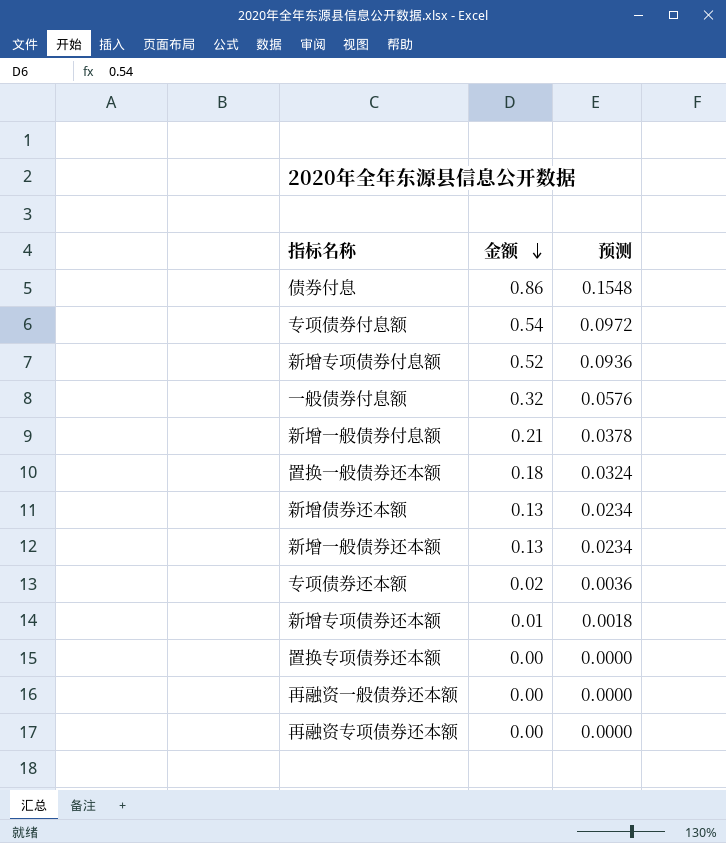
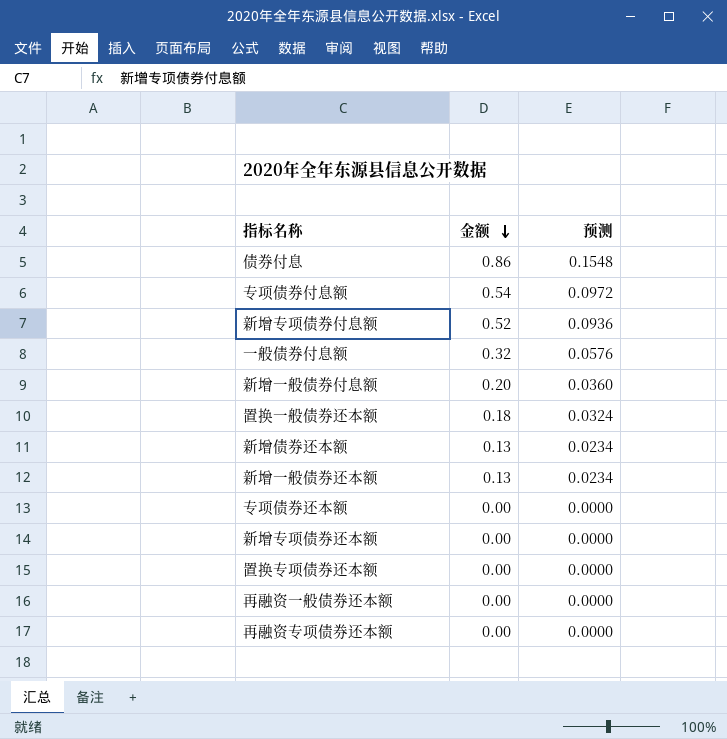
新增一般债券付息额 | 金额: 0.21 -> 0.20
新增一般债券付息额 | 预测: 0.0378 -> 0.0360
专项债券还本额 | 金额: 0.02 -> 0.00
专项债券还本额 | 预测: 0.0036 -> 0.0000
新增专项债券还本额 | 金额: 0.01 -> 0.00
新增专项债券还本额 | 预测: 0.0018 -> 0.0000

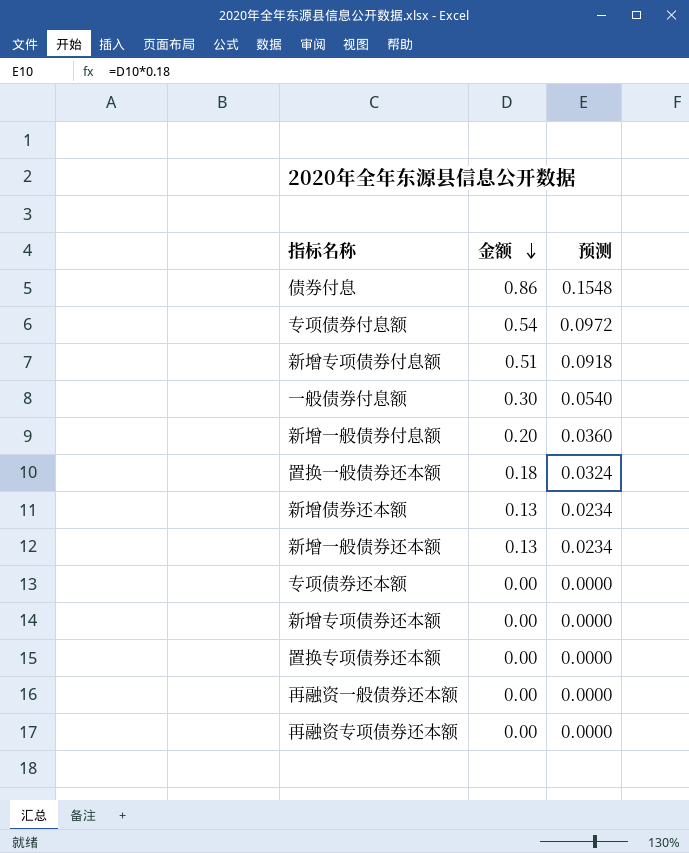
新增专项债券付息额 | 金额: 0.52 -> 0.51
新增专项债券付息额 | 预测: 0.0936 -> 0.0918
一般债券付息额 | 金额: 0.32 -> 0.30
一般债券付息额 | 预测: 0.0576 -> 0.0540

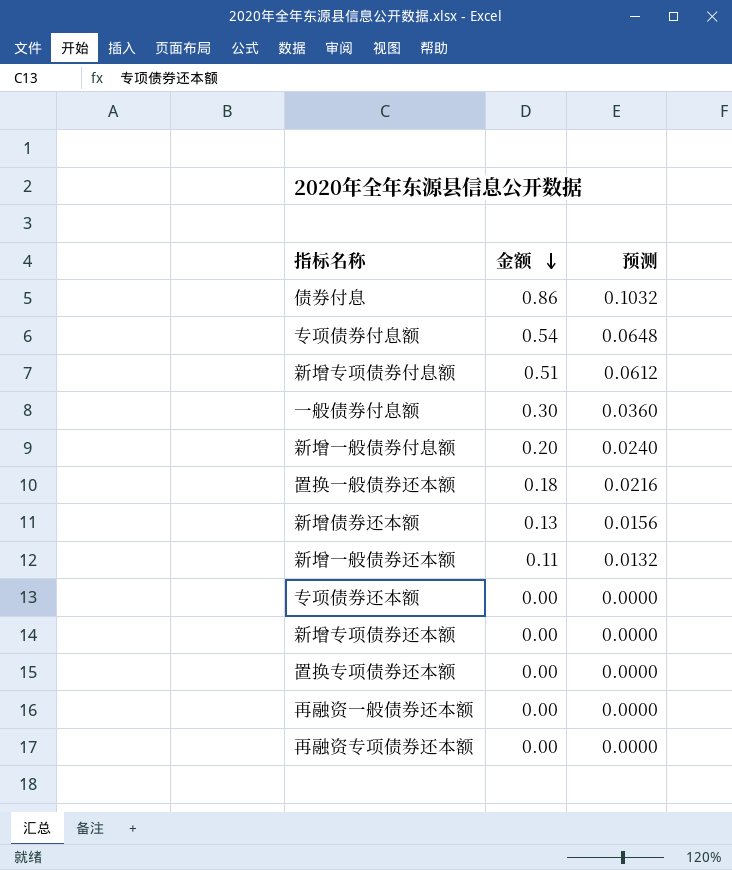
column 预测 | formula: [金额] * 0.18 -> [金额] * 0.12
新增一般债券还本额 | 金额: 0.13 -> 0.11

